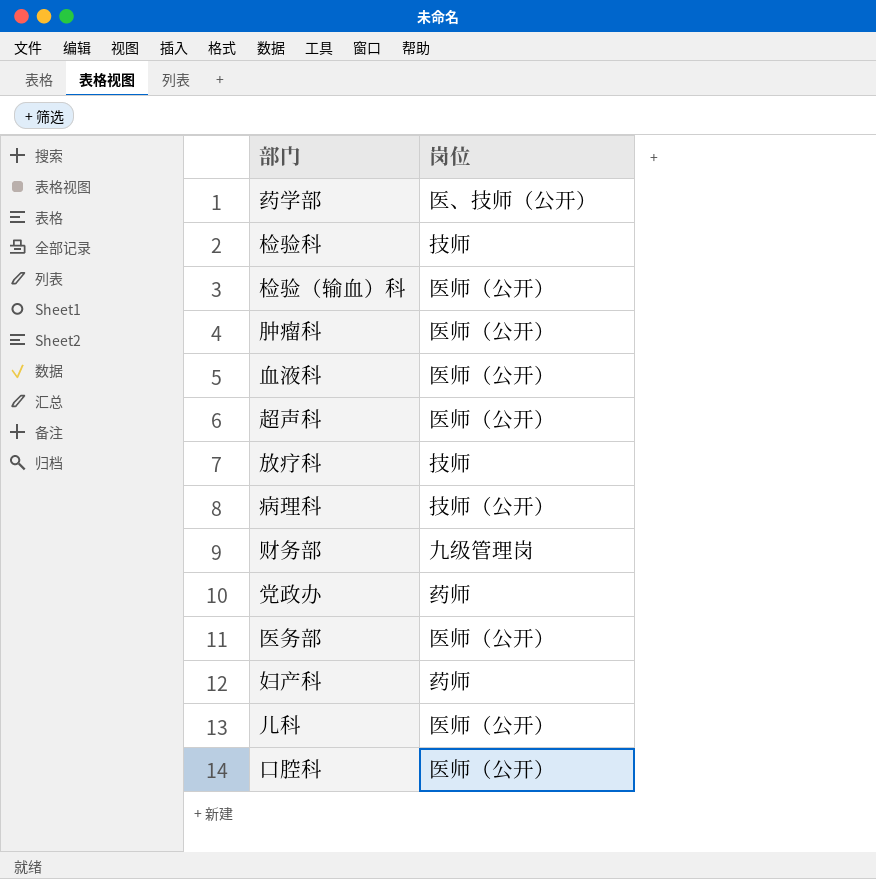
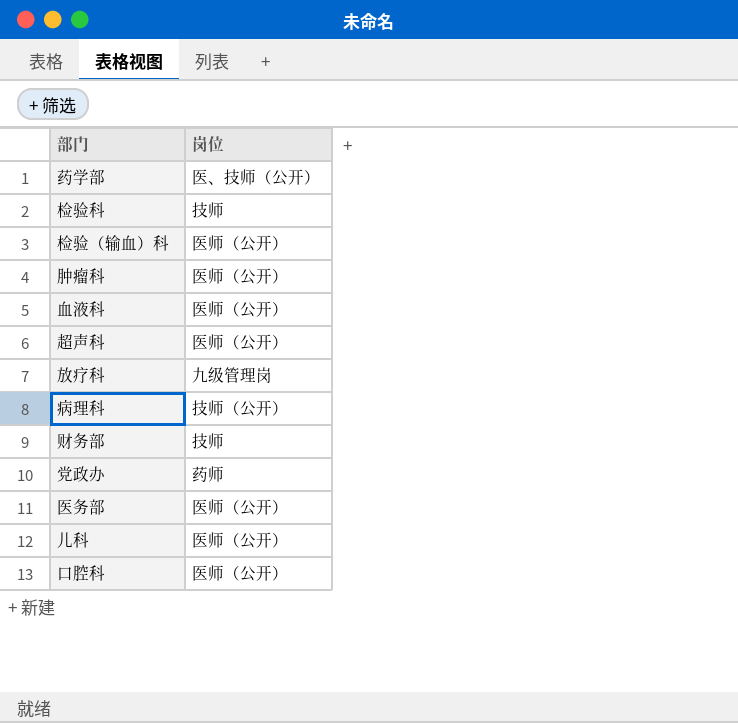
row 妇产科: 药师 -> none
放疗科 | 岗位: 技师 -> 九级管理岗
财务部 | 岗位: 九级管理岗 -> 技师

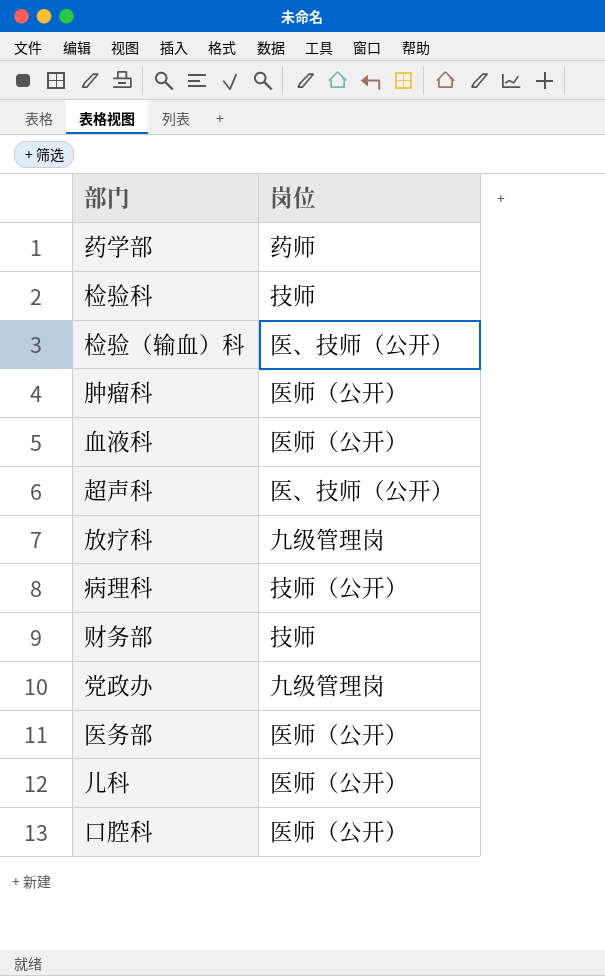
药学部 | 岗位: 医、技师（公开） -> 药师
检验（输血）科 | 岗位: 医师（公开） -> 医、技师（公开）
超声科 | 岗位: 医师（公开） -> 医、技师（公开）
党政办 | 岗位: 药师 -> 九级管理岗

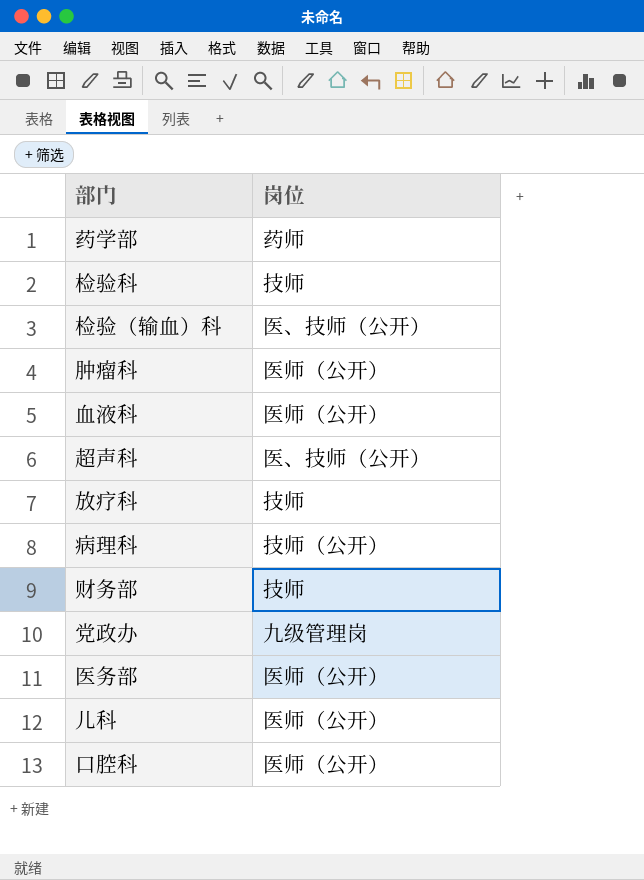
放疗科 | 岗位: 九级管理岗 -> 技师

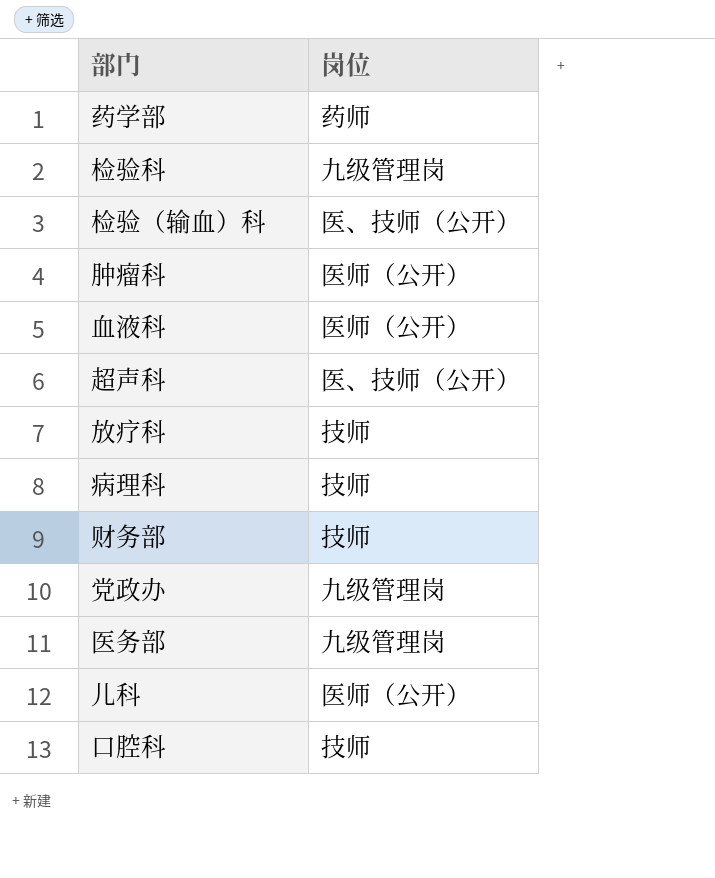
检验科 | 岗位: 技师 -> 九级管理岗
病理科 | 岗位: 技师（公开） -> 技师
医务部 | 岗位: 医师（公开） -> 九级管理岗
口腔科 | 岗位: 医师（公开） -> 技师

